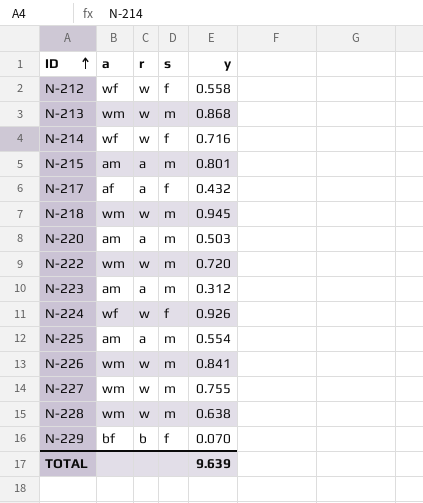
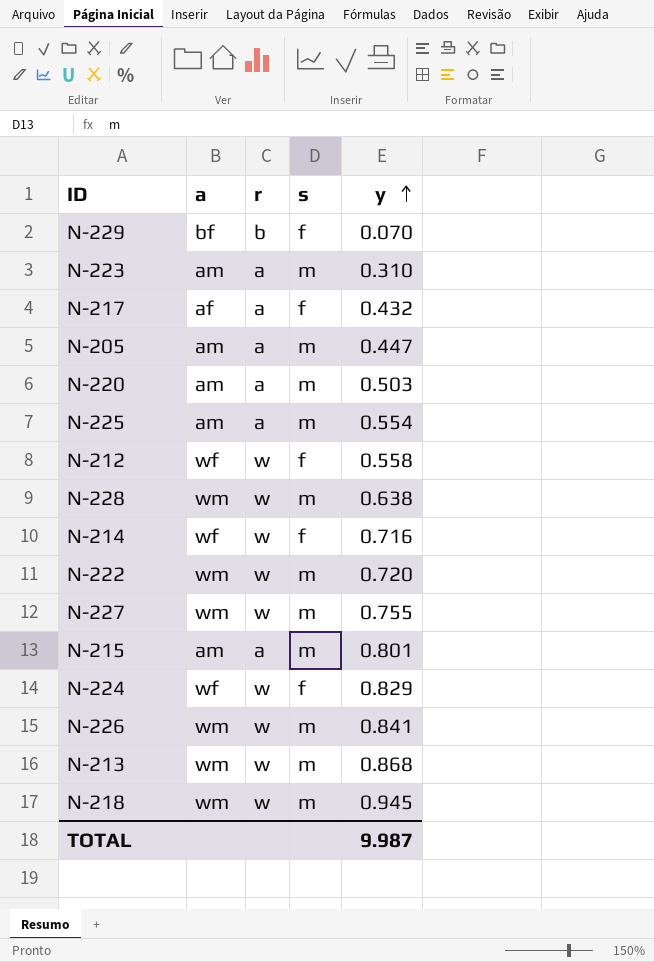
row order: ID ascending -> y ascending
N-223 | y: 0.312 -> 0.310
row N-205: none -> am | a | m | 0.447
N-224 | y: 0.926 -> 0.829
TOTAL | y: 9.639 -> 9.987

